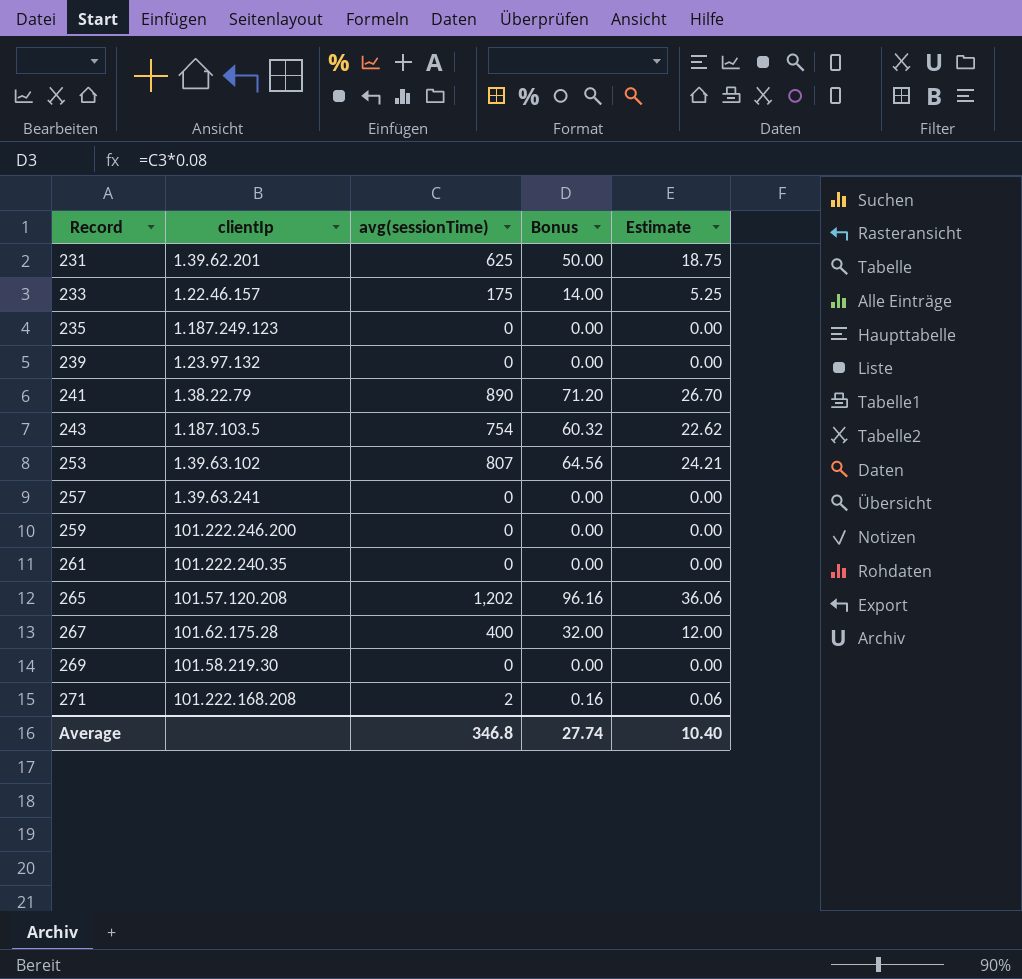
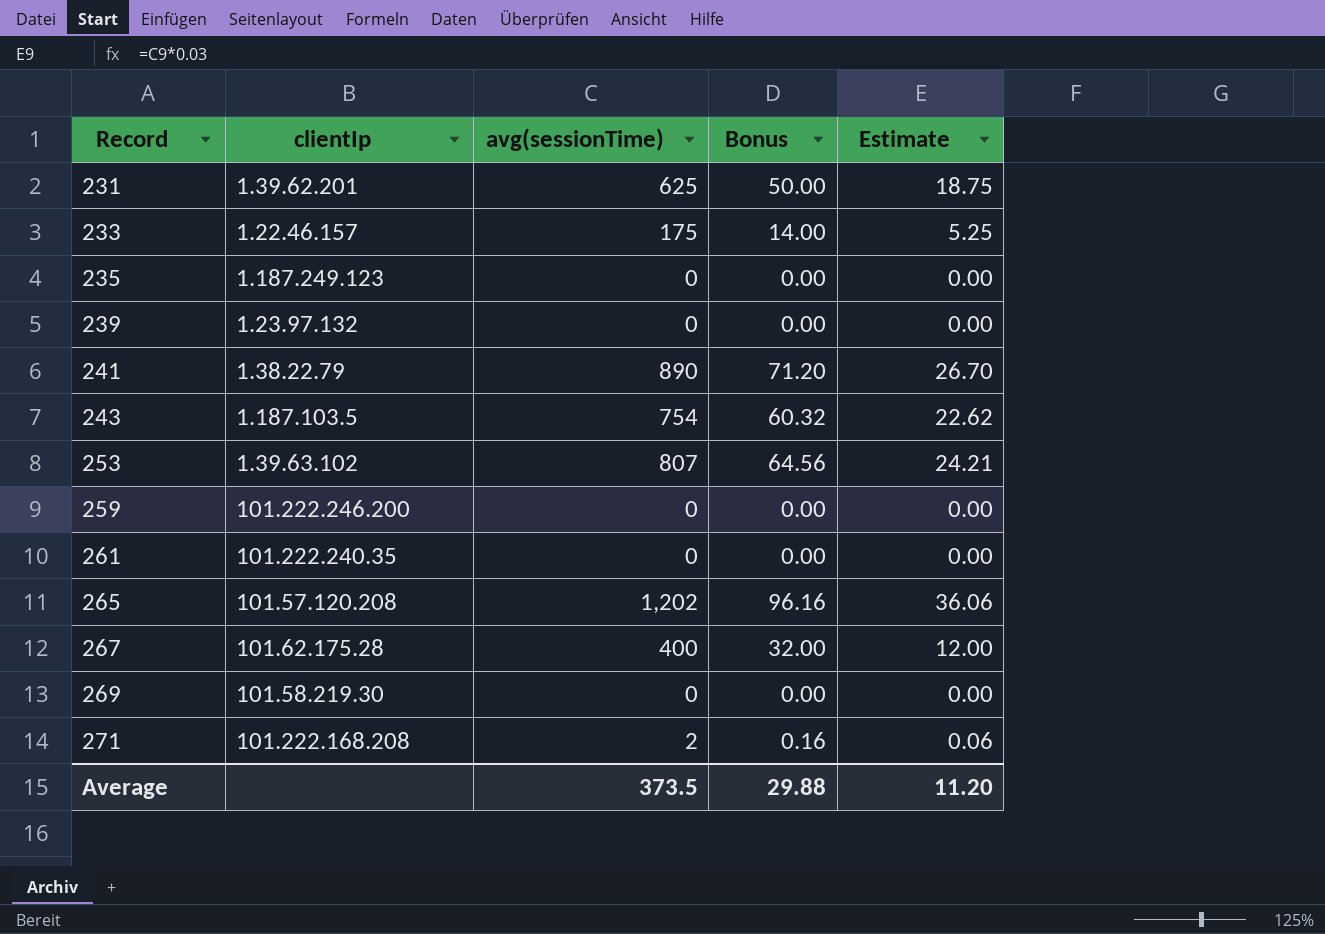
row 257: 1.39.63.241 | 0 | 0.00 | 0.00 -> none
Average | avg(sessionTime): 346.8 -> 373.5
Average | Bonus: 27.74 -> 29.88
Average | Estimate: 10.40 -> 11.20

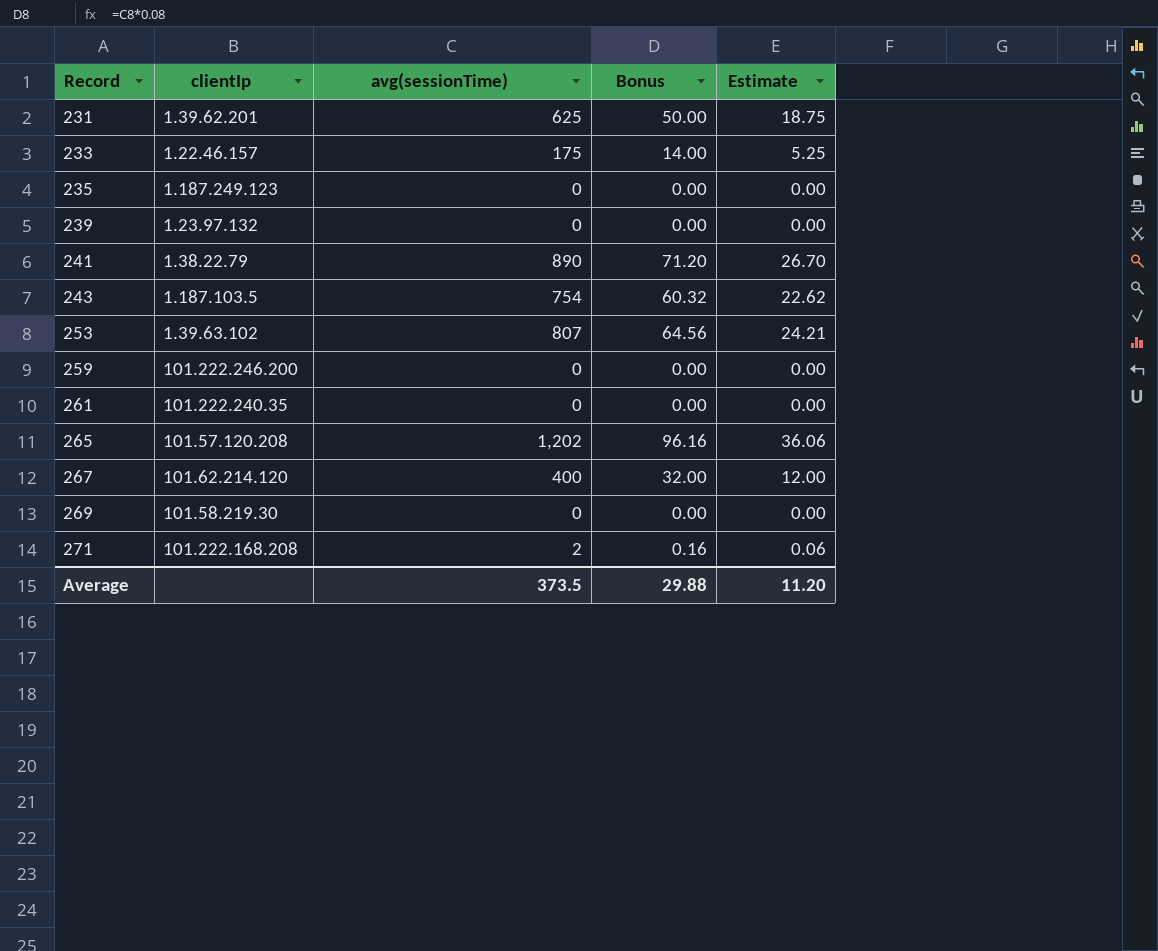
267 | clientIp: 101.62.175.28 -> 101.62.214.120

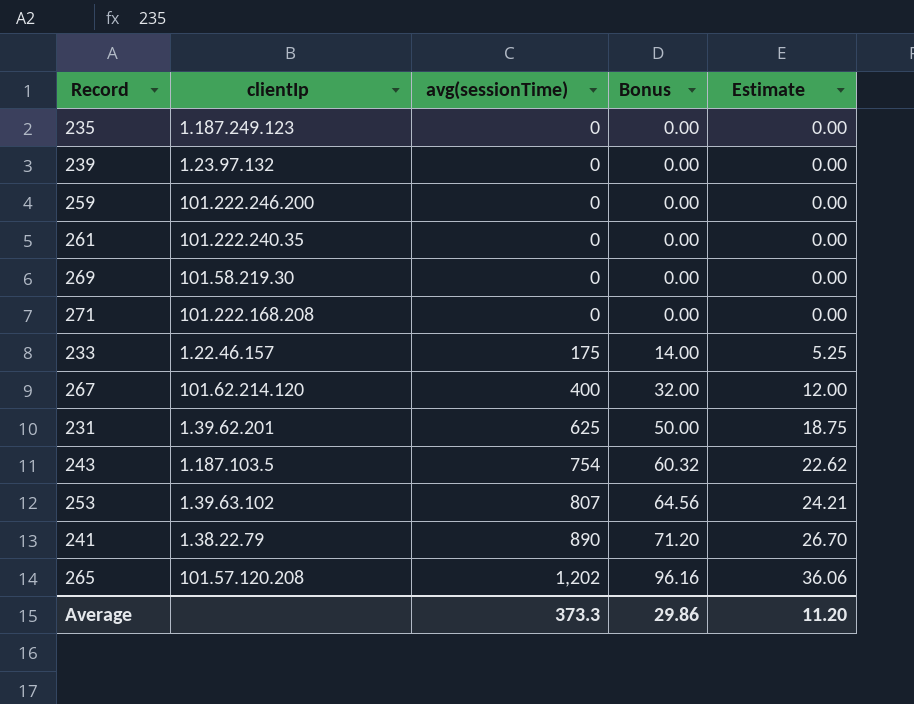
row order: Record ascending -> avg(sessionTime) ascending
271 | avg(sessionTime): 2 -> 0
271 | Bonus: 0.16 -> 0.00
271 | Estimate: 0.06 -> 0.00
Average | avg(sessionTime): 373.5 -> 373.3
Average | Bonus: 29.88 -> 29.86

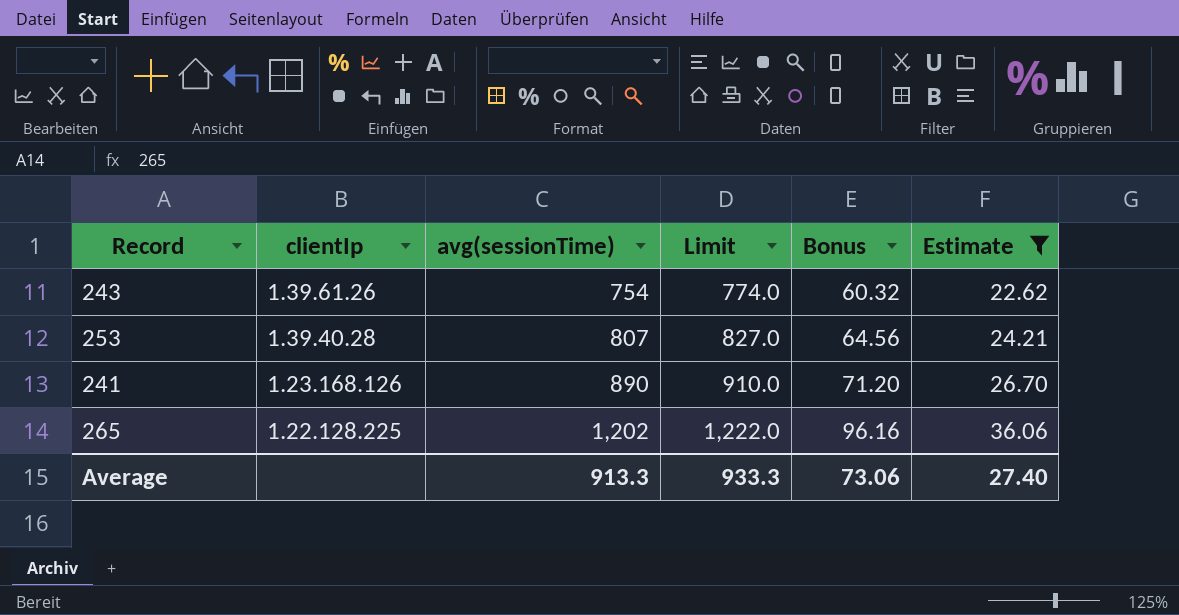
filter: none -> Estimate >= 22.62
column Limit | formula: none -> [avg(sessionTime)] + 20
243 | clientIp: 1.187.103.5 -> 1.39.61.26
253 | clientIp: 1.39.63.102 -> 1.39.40.28
241 | clientIp: 1.38.22.79 -> 1.23.168.126
265 | clientIp: 101.57.120.208 -> 1.22.128.225
Average | avg(sessionTime): 373.3 -> 913.3
Average | Bonus: 29.86 -> 73.06
Average | Estimate: 11.20 -> 27.40

